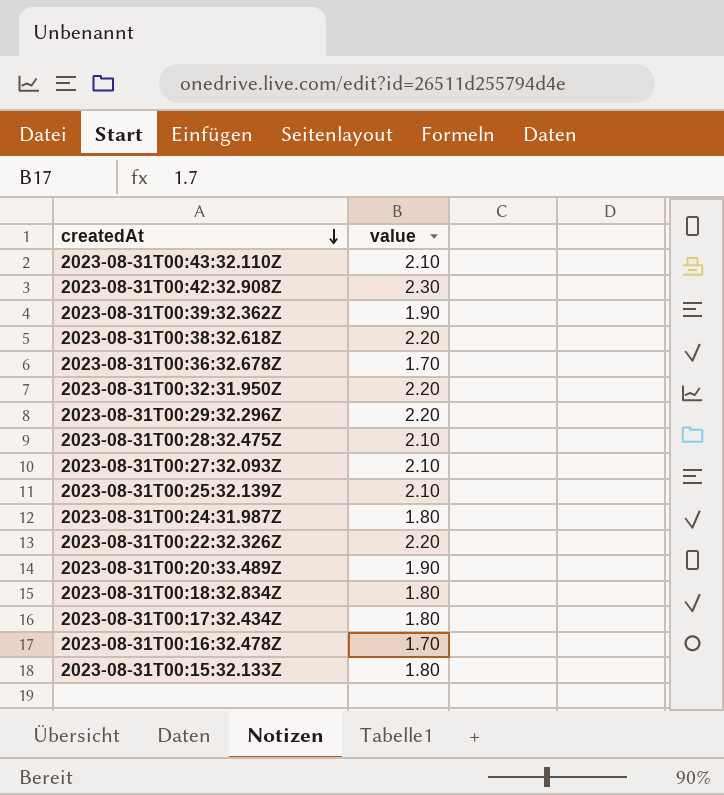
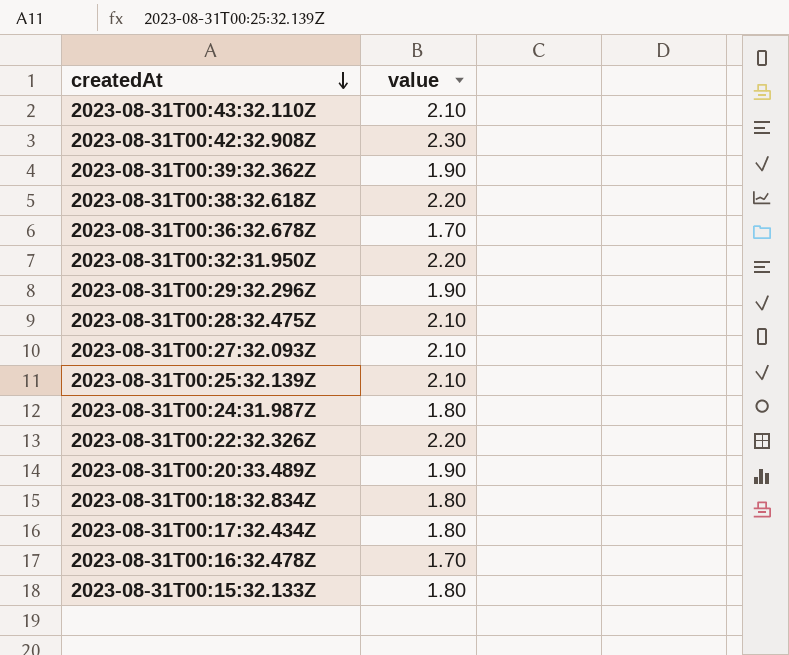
2023-08-31T00:29:32.296Z | value: 2.20 -> 1.90

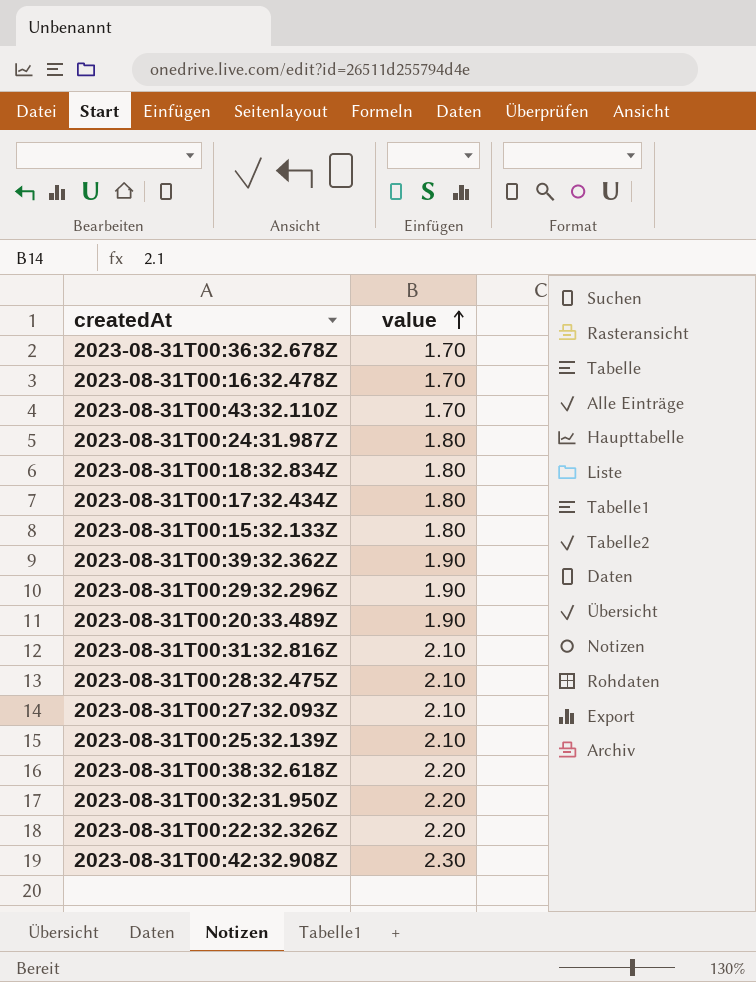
row order: createdAt descending -> value ascending
2023-08-31T00:43:32.110Z | value: 2.10 -> 1.70
row 2023-08-31T00:31:32.816Z: none -> 2.10

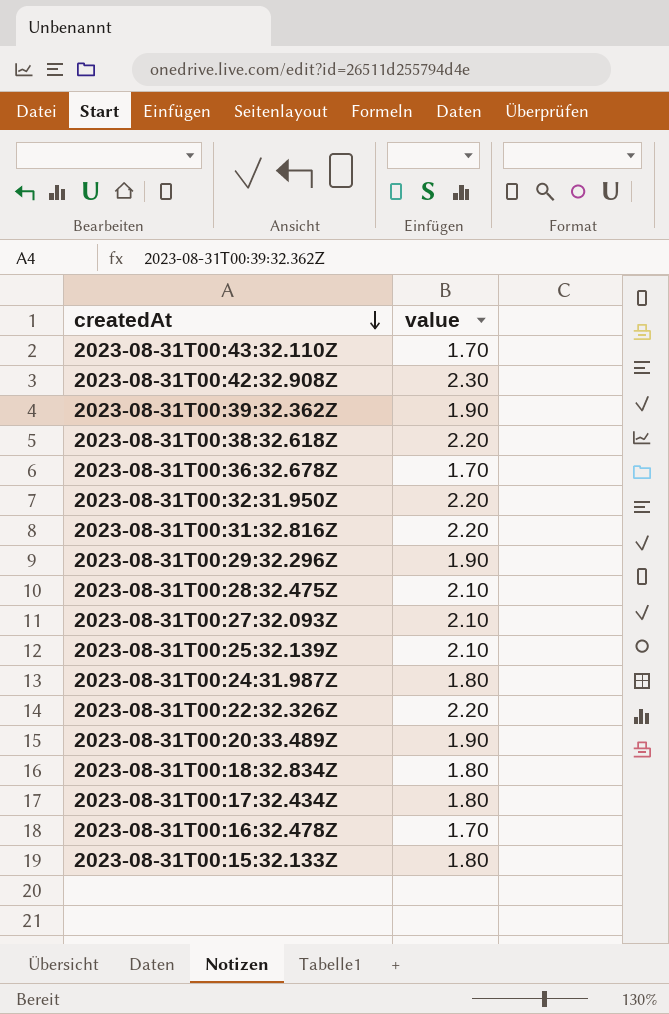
row order: value ascending -> createdAt descending
2023-08-31T00:31:32.816Z | value: 2.10 -> 2.20

